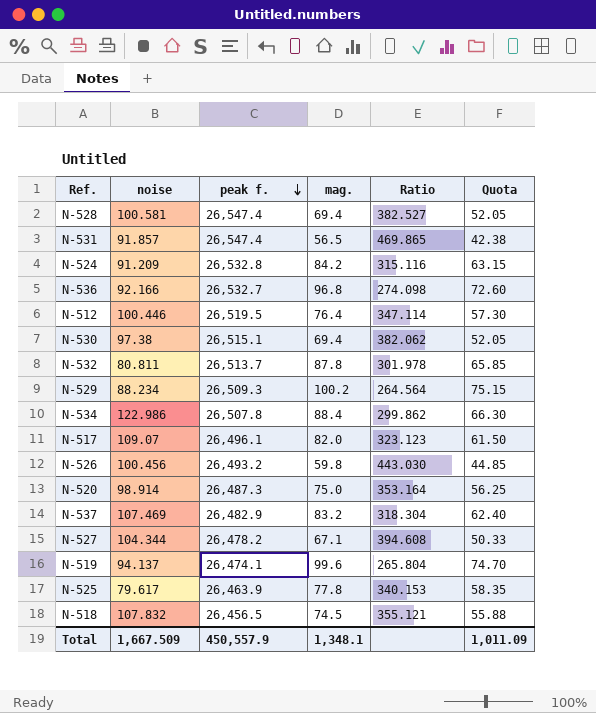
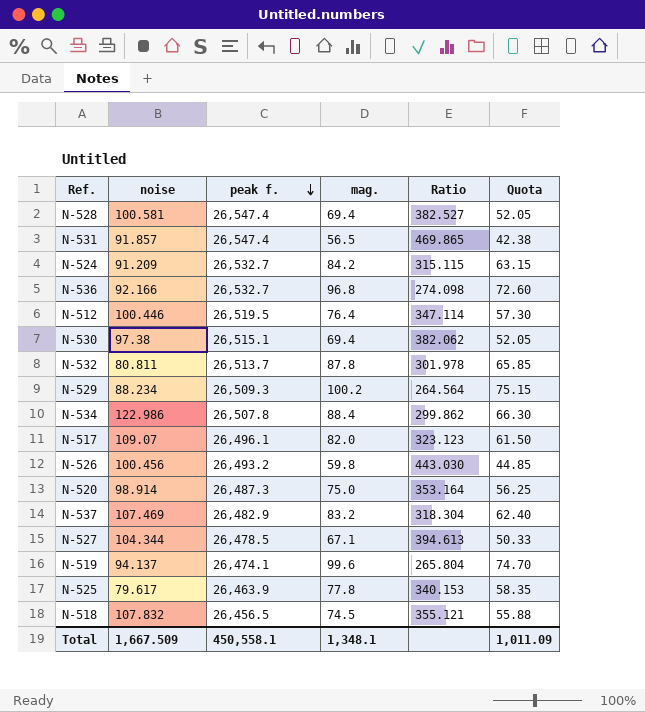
N-524 | peak f.: 26,532.8 -> 26,532.7
N-524 | Ratio: 315.116 -> 315.115
N-527 | peak f.: 26,478.2 -> 26,478.5
N-527 | Ratio: 394.608 -> 394.613
Total | peak f.: 450,557.9 -> 450,558.1

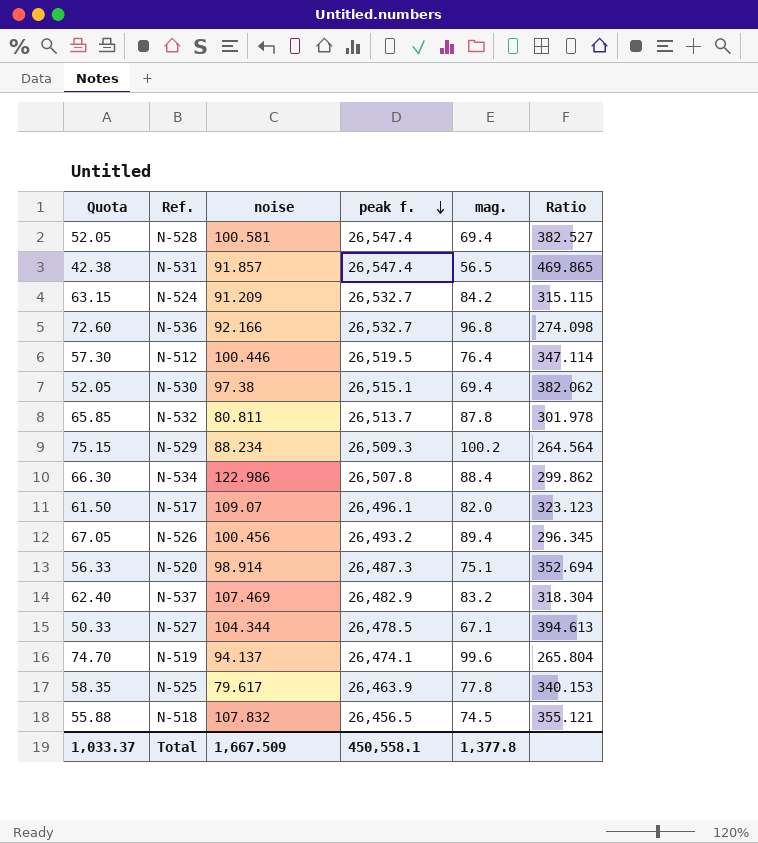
column Quota | position: 6 -> 1
N-526 | Quota: 44.85 -> 67.05
N-526 | mag.: 59.8 -> 89.4
N-526 | Ratio: 443.030 -> 296.345
N-520 | Quota: 56.25 -> 56.33
N-520 | mag.: 75.0 -> 75.1
N-520 | Ratio: 353.164 -> 352.694
Total | Quota: 1,011.09 -> 1,033.37
Total | mag.: 1,348.1 -> 1,377.8

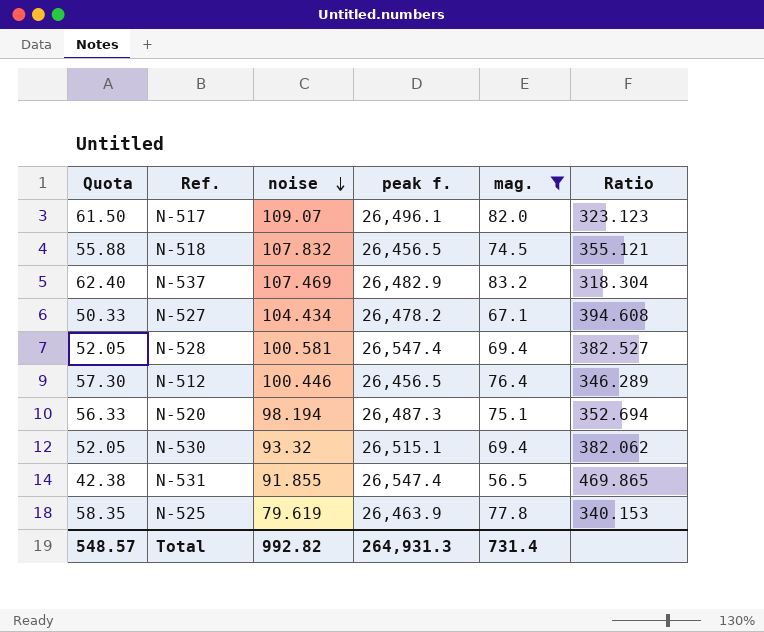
filter: none -> mag. <= 83.2
row order: peak f. descending -> noise descending
N-527 | noise: 104.344 -> 104.434
N-527 | peak f.: 26,478.5 -> 26,478.2
N-527 | Ratio: 394.613 -> 394.608
N-512 | peak f.: 26,519.5 -> 26,456.5
N-512 | Ratio: 347.114 -> 346.289
N-520 | noise: 98.914 -> 98.194
N-530 | noise: 97.38 -> 93.32
N-531 | noise: 91.857 -> 91.855
N-525 | noise: 79.617 -> 79.619
Total | Quota: 1,033.37 -> 548.57
Total | noise: 1,667.509 -> 992.82
Total | peak f.: 450,558.1 -> 264,931.3
Total | mag.: 1,377.8 -> 731.4

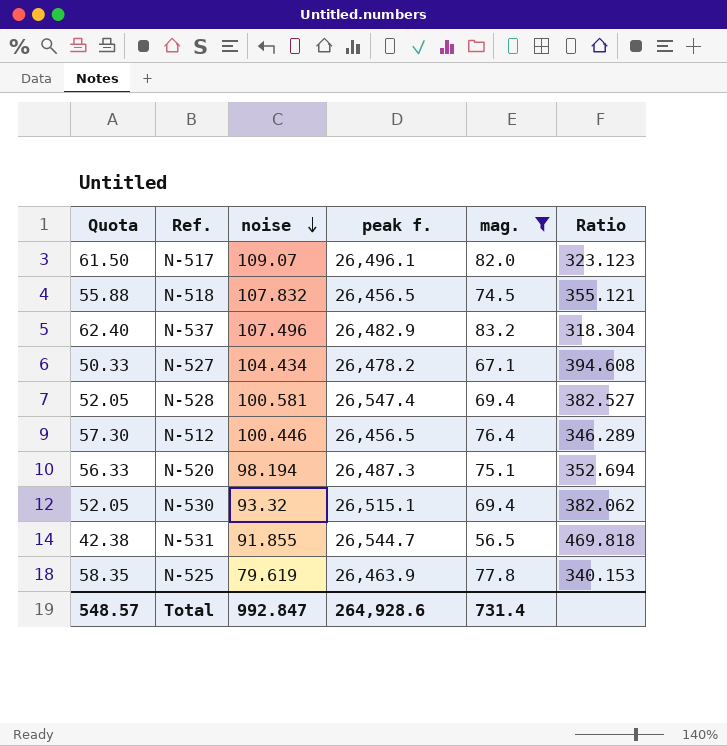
N-537 | noise: 107.469 -> 107.496
N-531 | peak f.: 26,547.4 -> 26,544.7
N-531 | Ratio: 469.865 -> 469.818
Total | noise: 992.82 -> 992.847
Total | peak f.: 264,931.3 -> 264,928.6

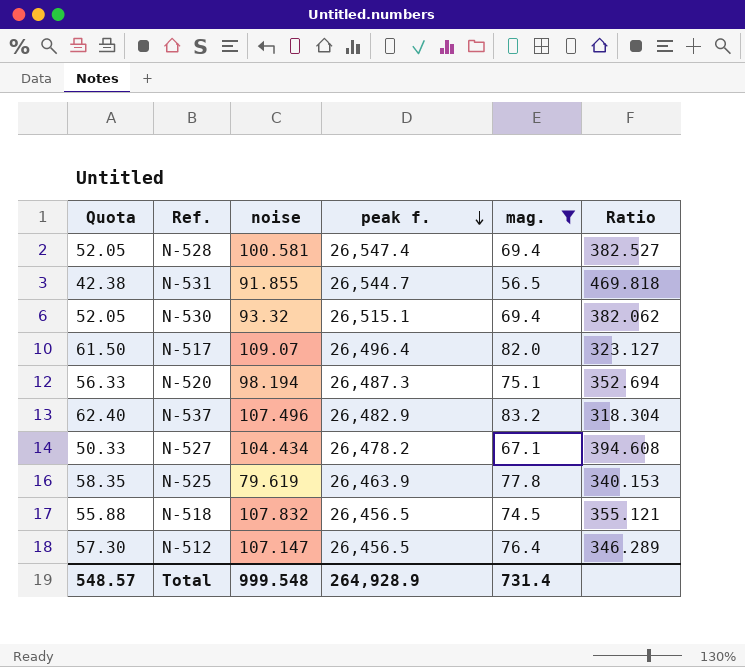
row order: noise descending -> peak f. descending
N-517 | peak f.: 26,496.1 -> 26,496.4
N-517 | Ratio: 323.123 -> 323.127
N-512 | noise: 100.446 -> 107.147
Total | noise: 992.847 -> 999.548
Total | peak f.: 264,928.6 -> 264,928.9

